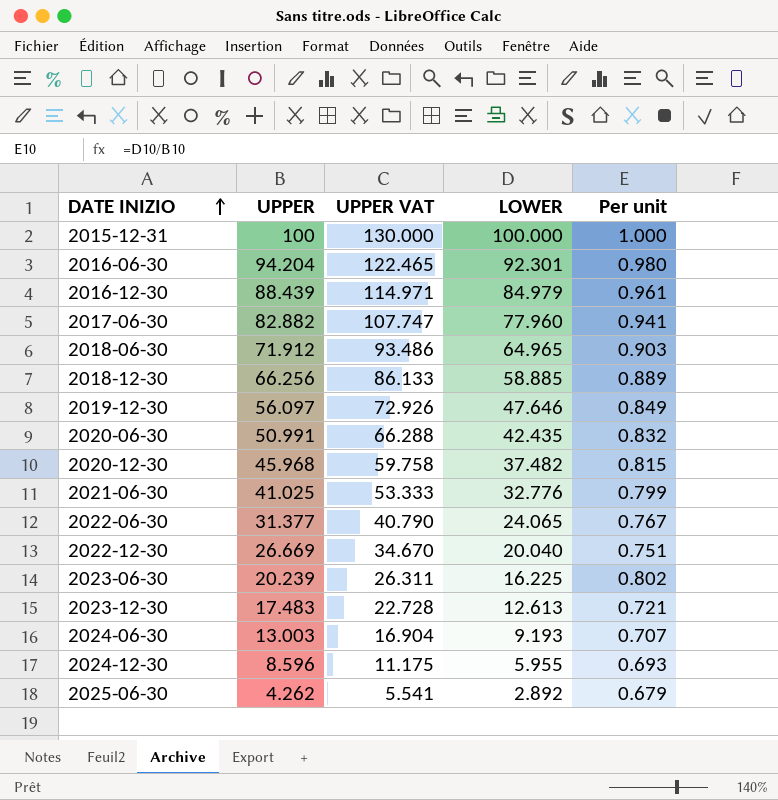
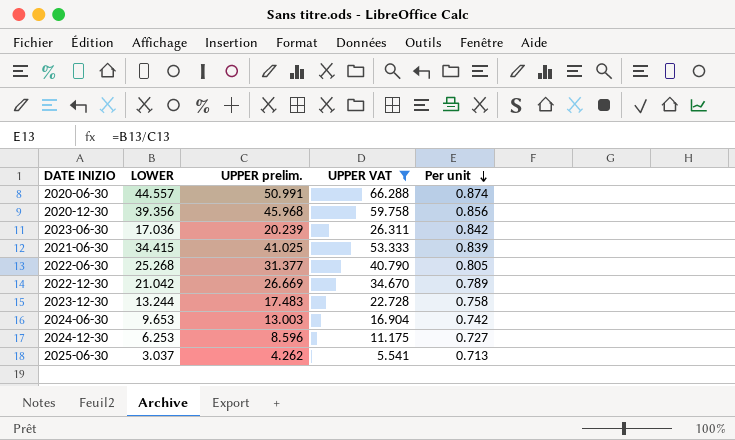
filter: none -> UPPER VAT <= 66.288
row order: DATE INIZIO ascending -> Per unit descending
column LOWER | position: 4 -> 2
column name: UPPER -> UPPER prelim.
2020-06-30 | LOWER: 42.435 -> 44.557
2020-06-30 | Per unit: 0.832 -> 0.874
2020-12-30 | LOWER: 37.482 -> 39.356
2020-12-30 | Per unit: 0.815 -> 0.856
2023-06-30 | LOWER: 16.225 -> 17.036
2023-06-30 | Per unit: 0.802 -> 0.842
2021-06-30 | LOWER: 32.776 -> 34.415
2021-06-30 | Per unit: 0.799 -> 0.839
2022-06-30 | LOWER: 24.065 -> 25.268
2022-06-30 | Per unit: 0.767 -> 0.805
2022-12-30 | LOWER: 20.040 -> 21.042
2022-12-30 | Per unit: 0.751 -> 0.789
2023-12-30 | LOWER: 12.613 -> 13.244
2023-12-30 | Per unit: 0.721 -> 0.758
2024-06-30 | LOWER: 9.193 -> 9.653
2024-06-30 | Per unit: 0.707 -> 0.742
2024-12-30 | LOWER: 5.955 -> 6.253
2024-12-30 | Per unit: 0.693 -> 0.727
2025-06-30 | LOWER: 2.892 -> 3.037
2025-06-30 | Per unit: 0.679 -> 0.713

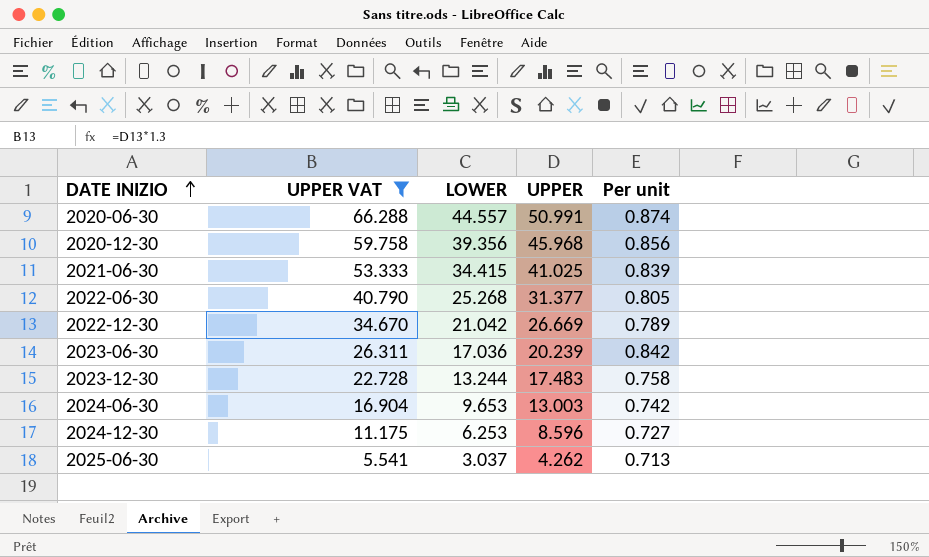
row order: Per unit descending -> DATE INIZIO ascending
column UPPER VAT | position: 4 -> 2
column name: UPPER prelim. -> UPPER

